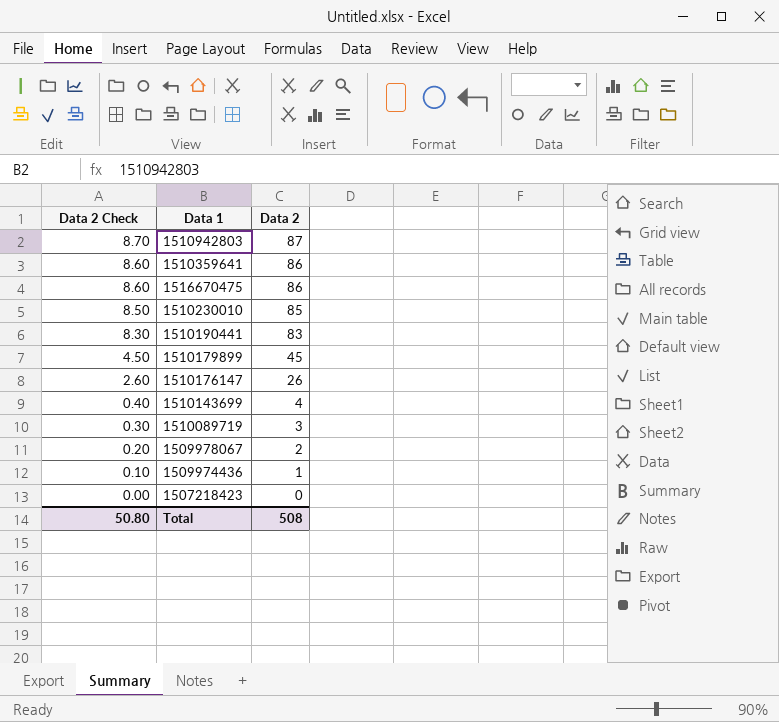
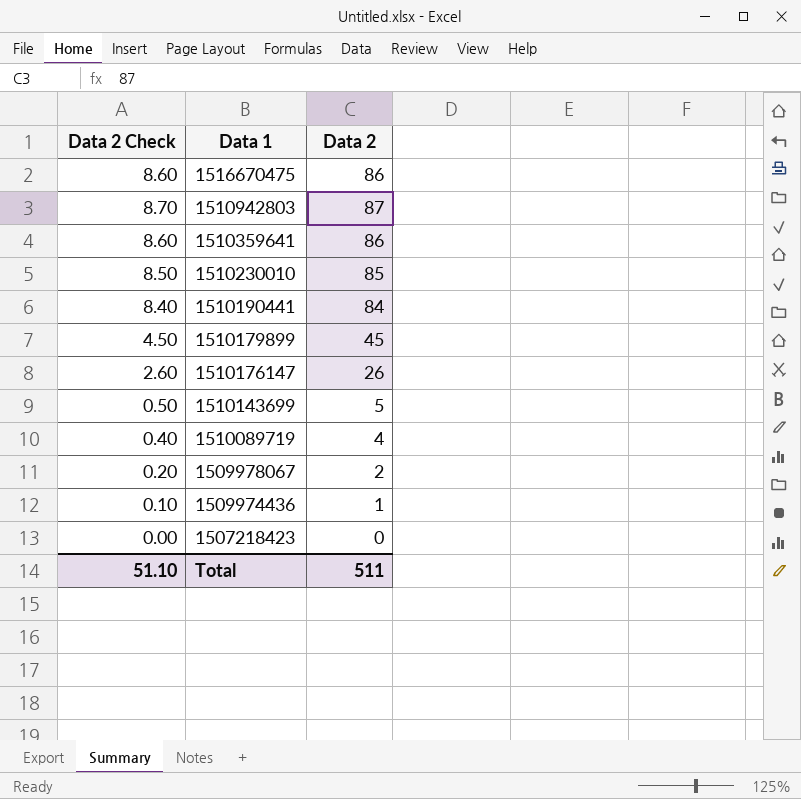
row order: Data 2 Check descending -> Data 1 descending
1510190441 | Data 2 Check: 8.30 -> 8.40
1510190441 | Data 2: 83 -> 84
1510143699 | Data 2 Check: 0.40 -> 0.50
1510143699 | Data 2: 4 -> 5
1510089719 | Data 2 Check: 0.30 -> 0.40
1510089719 | Data 2: 3 -> 4
Total | Data 2 Check: 50.80 -> 51.10
Total | Data 2: 508 -> 511

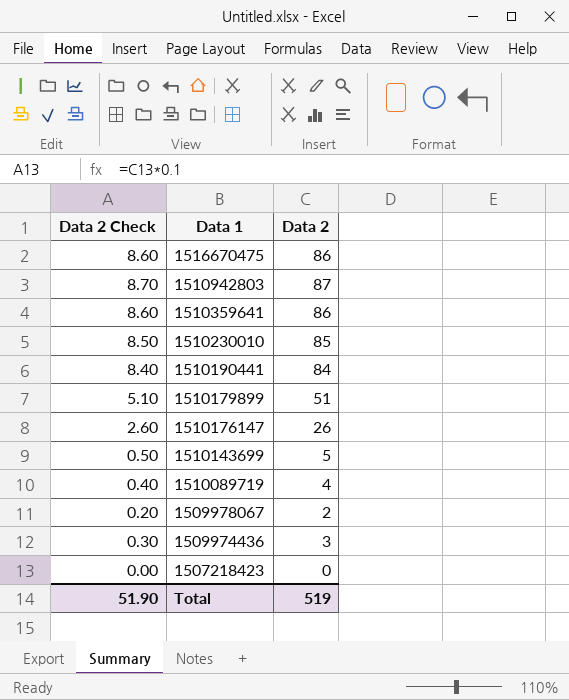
1510179899 | Data 2 Check: 4.50 -> 5.10
1510179899 | Data 2: 45 -> 51
1509974436 | Data 2 Check: 0.10 -> 0.30
1509974436 | Data 2: 1 -> 3
Total | Data 2 Check: 51.10 -> 51.90
Total | Data 2: 511 -> 519

